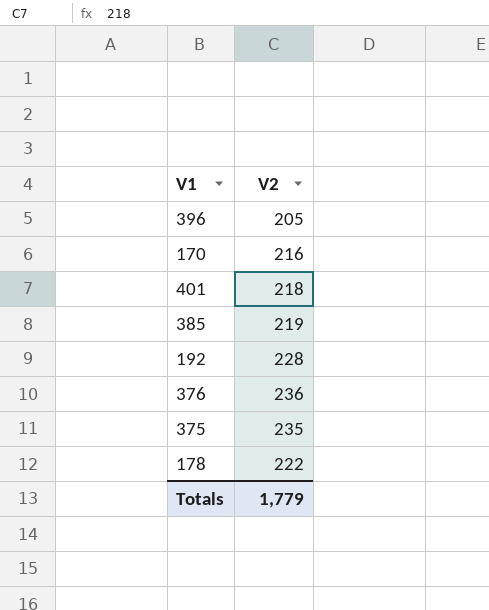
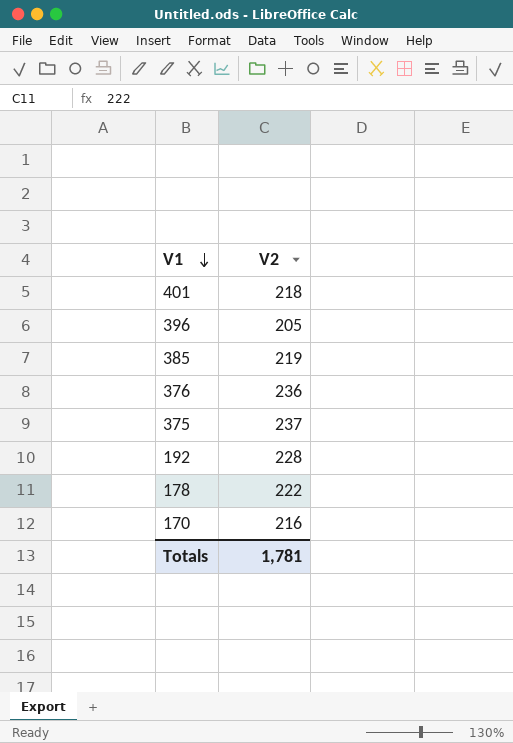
row order: none -> V1 descending
375 | V2: 235 -> 237
Totals | V2: 1,779 -> 1,781

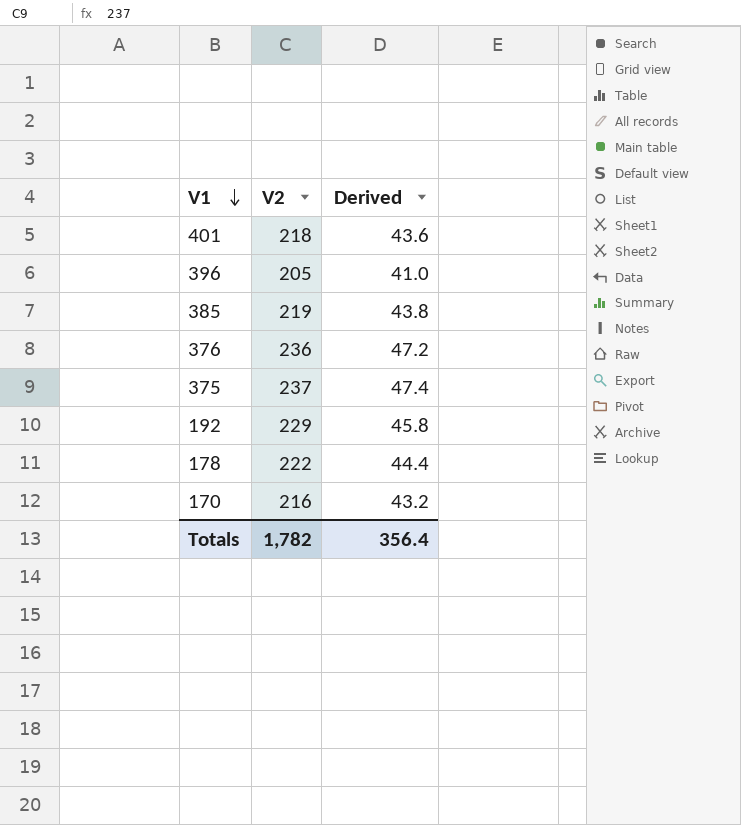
column Derived | formula: none -> [V2] * 0.2
192 | V2: 228 -> 229
Totals | V2: 1,781 -> 1,782

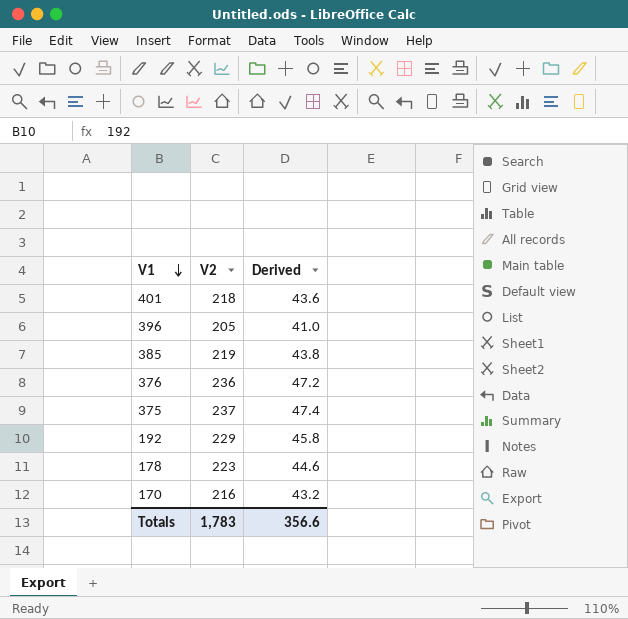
178 | V2: 222 -> 223
178 | Derived: 44.4 -> 44.6
Totals | V2: 1,782 -> 1,783
Totals | Derived: 356.4 -> 356.6

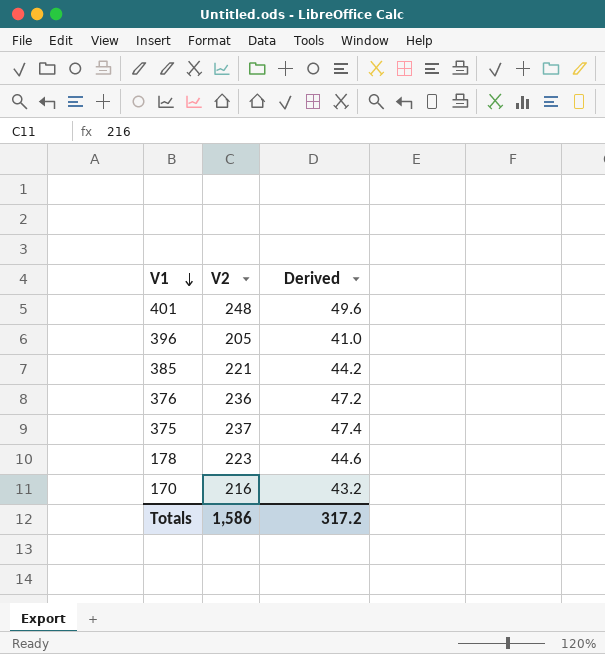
row 192: 229 | 45.8 -> none
401 | V2: 218 -> 248
401 | Derived: 43.6 -> 49.6
385 | V2: 219 -> 221
385 | Derived: 43.8 -> 44.2
Totals | V2: 1,783 -> 1,586
Totals | Derived: 356.6 -> 317.2

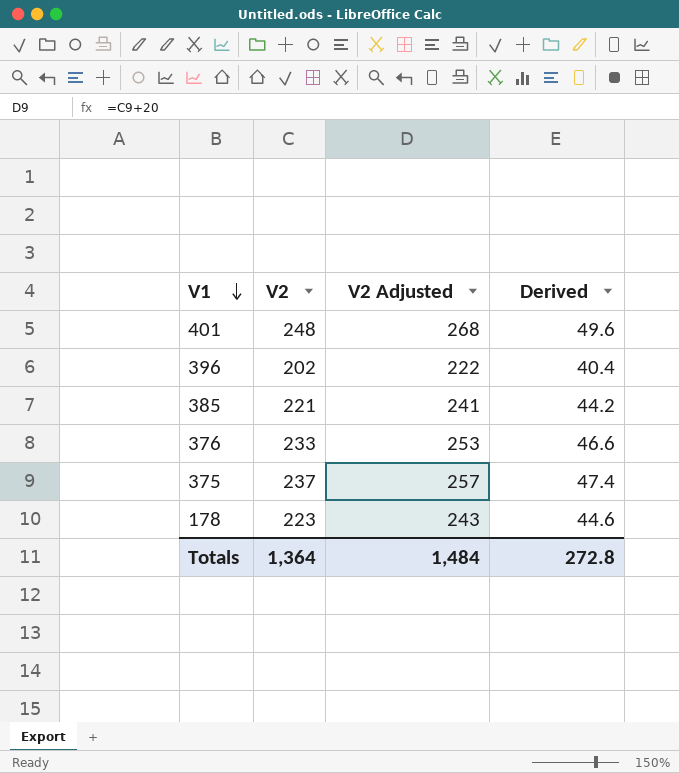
column V2 Adjusted | formula: none -> [V2] + 20
row 170: 216 | 43.2 -> none
396 | V2: 205 -> 202
396 | Derived: 41.0 -> 40.4
376 | V2: 236 -> 233
376 | Derived: 47.2 -> 46.6
Totals | V2: 1,586 -> 1,364
Totals | Derived: 317.2 -> 272.8

